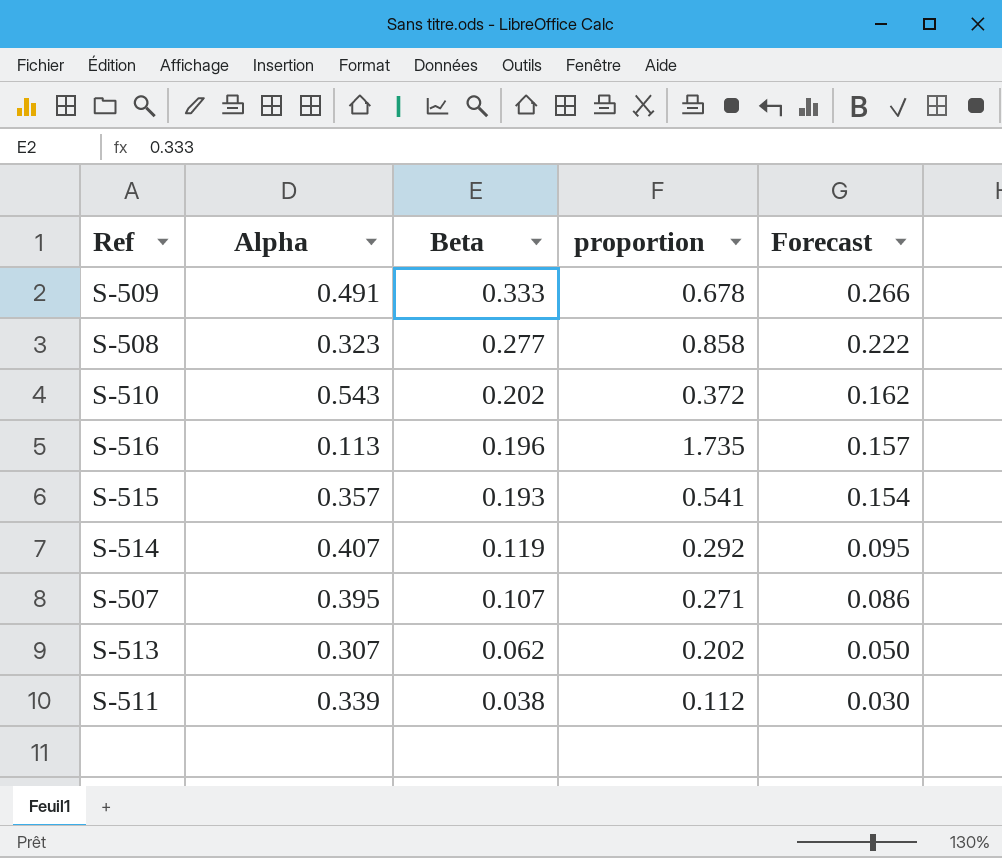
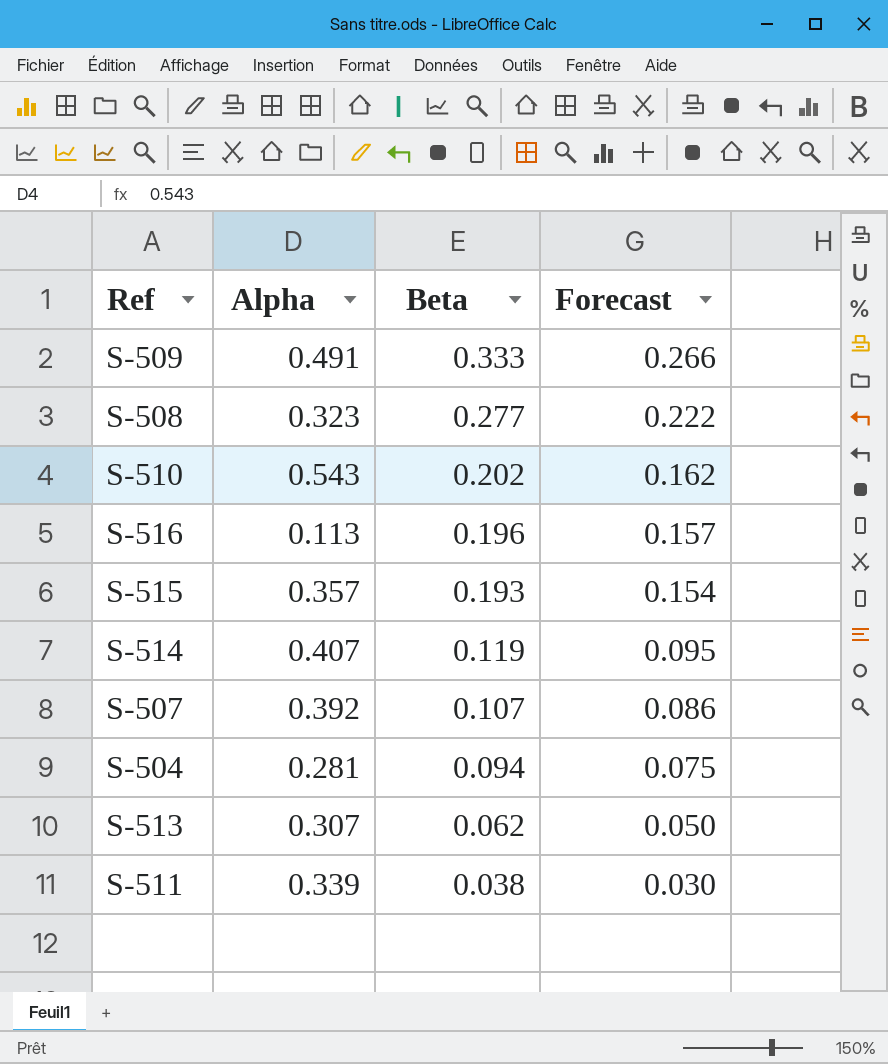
column proportion | formula: [Beta] / [Alpha] -> none
S-507 | Alpha: 0.395 -> 0.392
row S-504: none -> 0.281 | 0.094 | 0.075

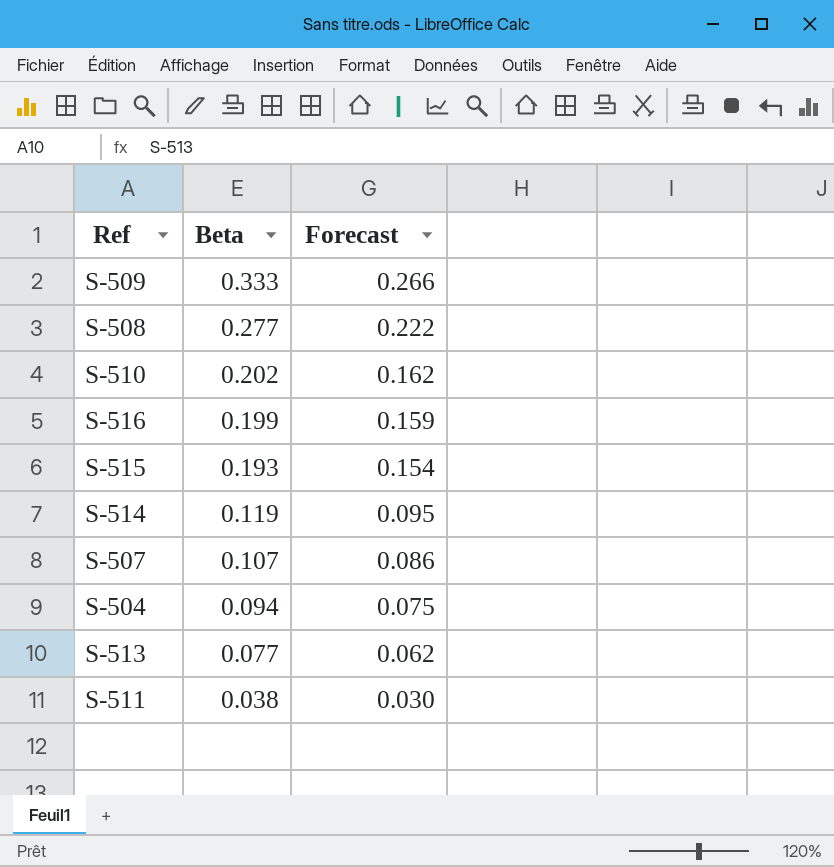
column Alpha | position: 2 -> none
S-516 | Beta: 0.196 -> 0.199
S-516 | Forecast: 0.157 -> 0.159
S-513 | Beta: 0.062 -> 0.077
S-513 | Forecast: 0.050 -> 0.062

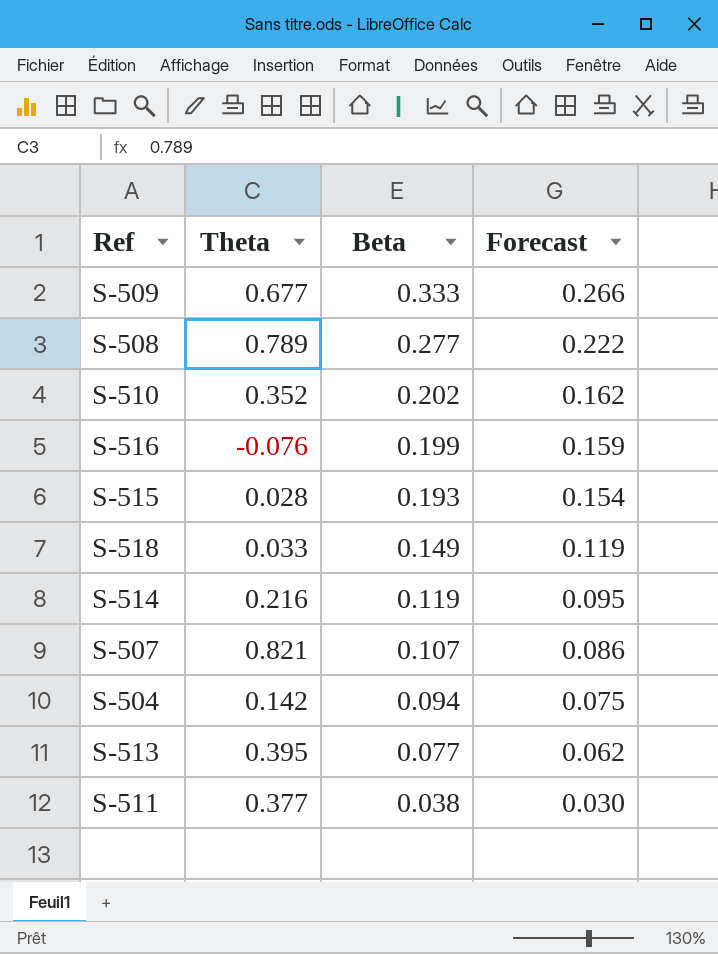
column Theta | position: none -> 2
row S-518: none -> 0.033 | 0.149 | 0.119

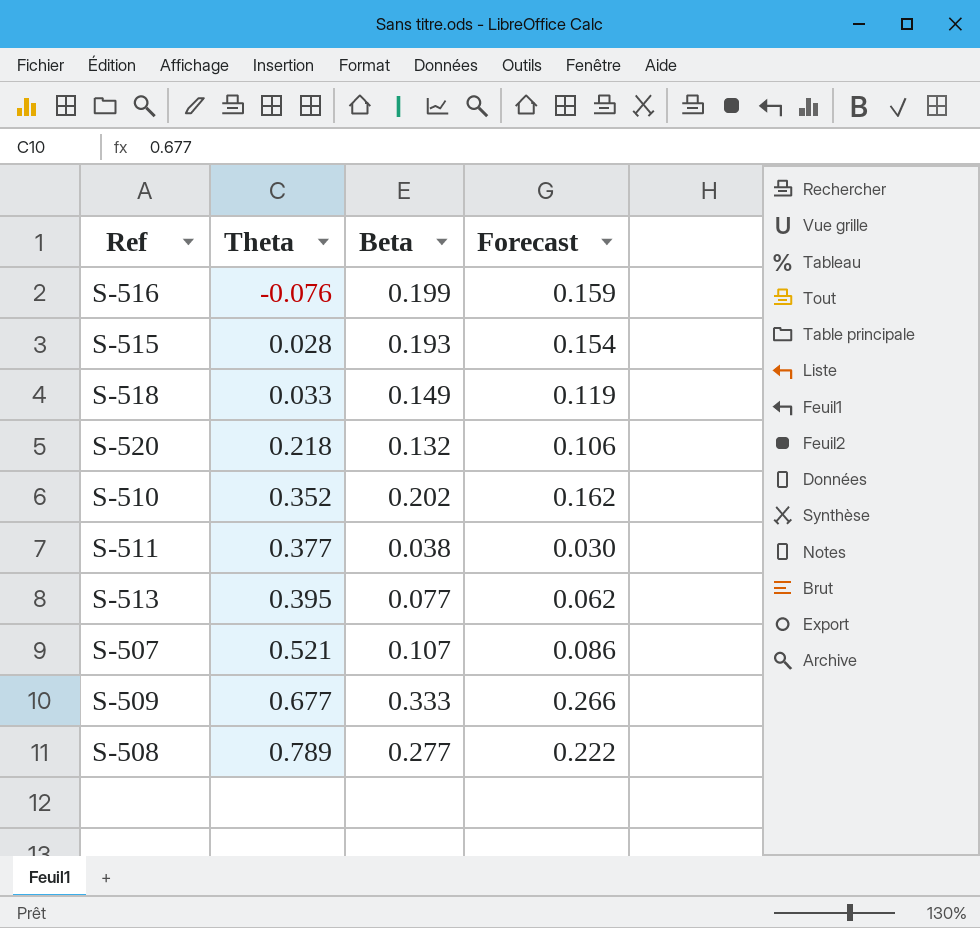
row order: Beta descending -> Theta ascending
row S-514: 0.216 | 0.119 | 0.095 -> none
row S-504: 0.142 | 0.094 | 0.075 -> none
row S-520: none -> 0.218 | 0.132 | 0.106
S-507 | Theta: 0.821 -> 0.521

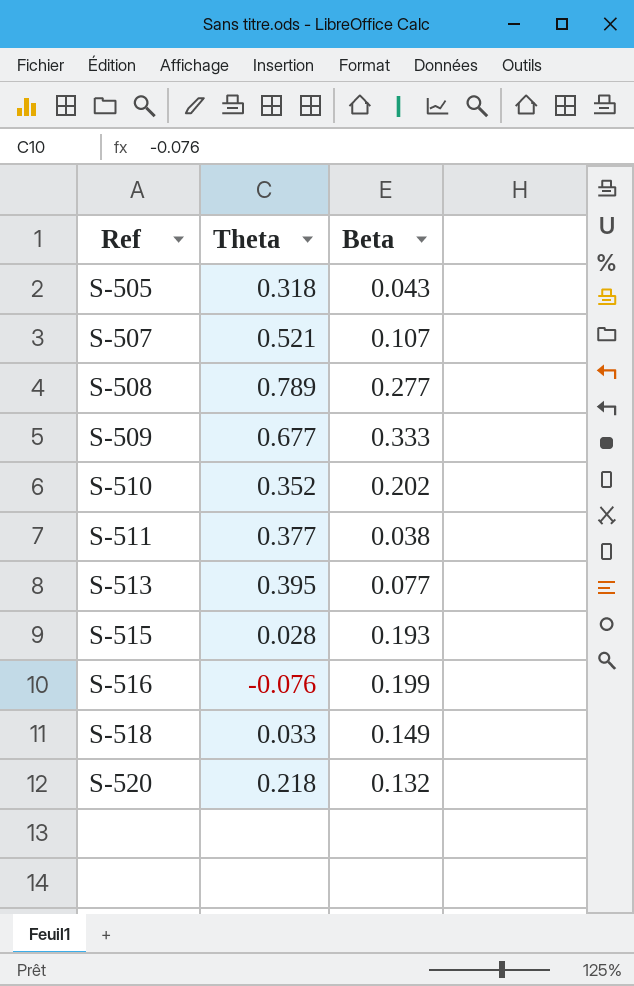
row order: Theta ascending -> Ref ascending
column Forecast | formula: [Beta] * 0.8 -> none
row S-505: none -> 0.318 | 0.043

